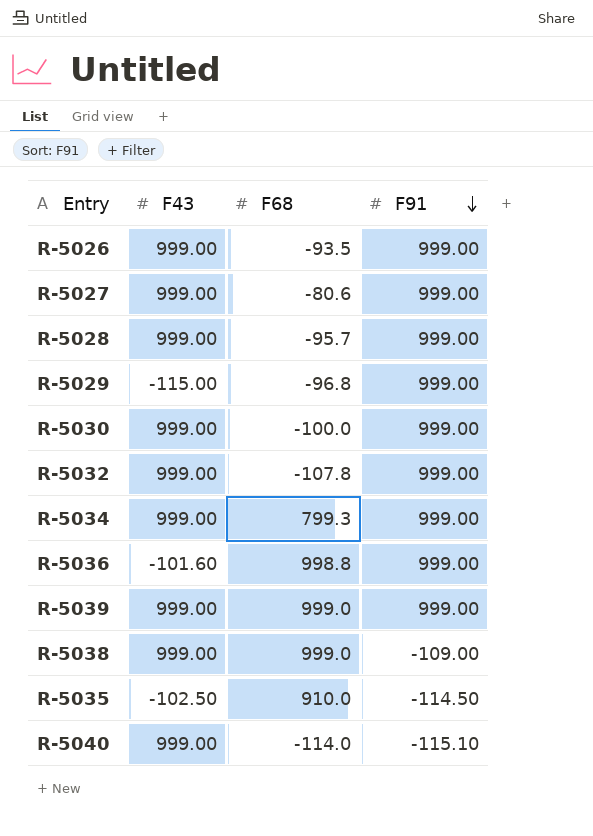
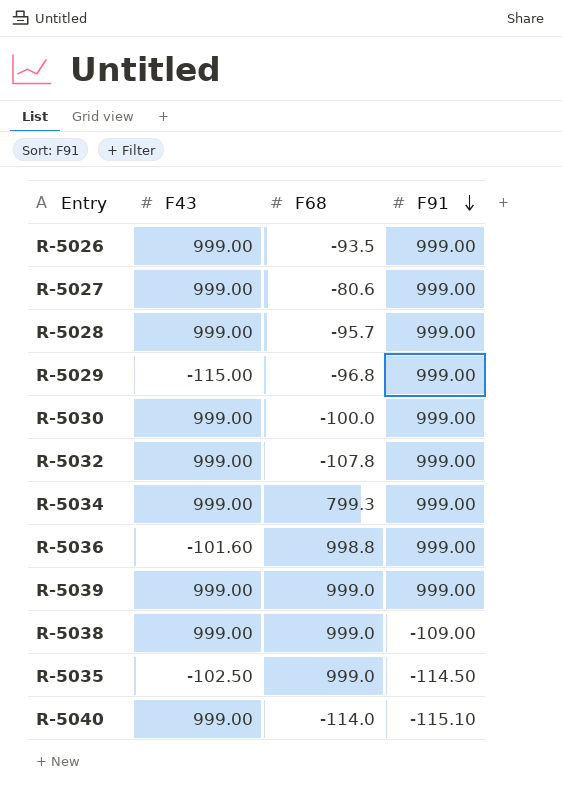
R-5035 | F68: 910.0 -> 999.0

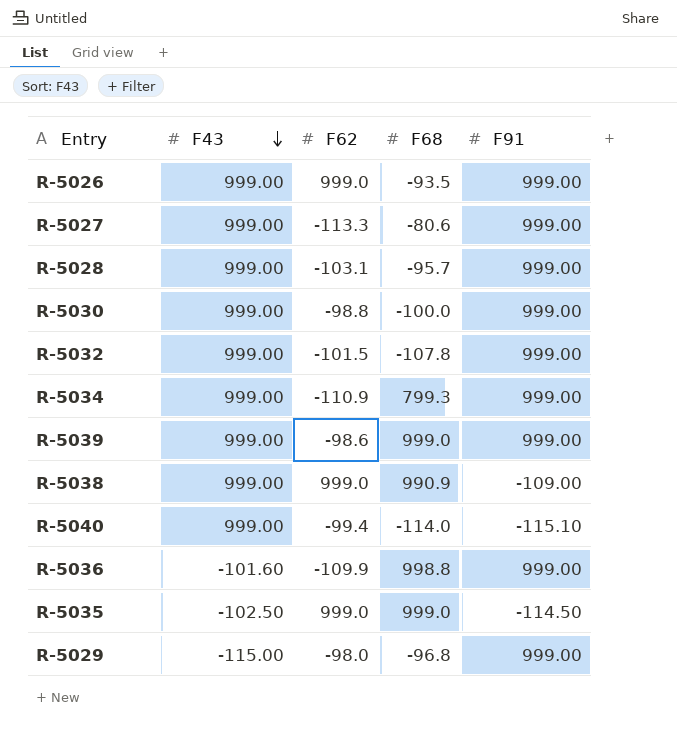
row order: F91 descending -> F43 descending
column F62 | position: none -> 3
R-5038 | F68: 999.0 -> 990.9

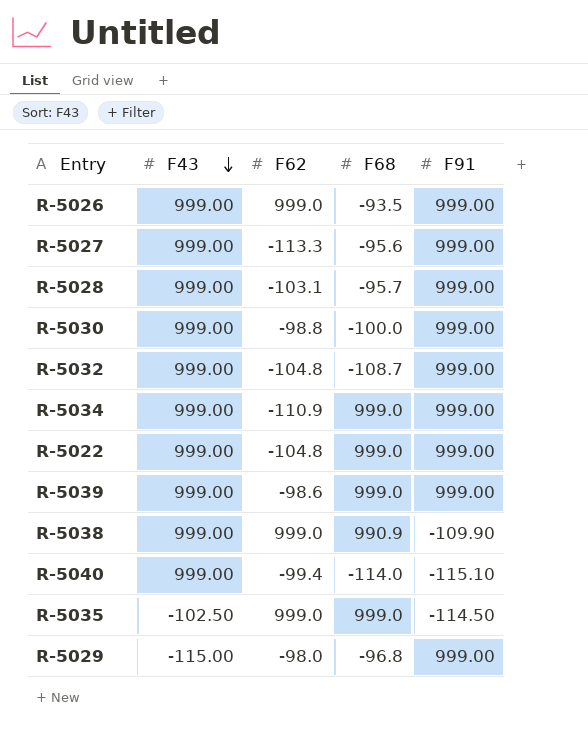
row R-5036: -101.60 | -109.9 | 998.8 | 999.00 -> none
R-5027 | F68: -80.6 -> -95.6
R-5032 | F62: -101.5 -> -104.8
R-5032 | F68: -107.8 -> -108.7
R-5034 | F68: 799.3 -> 999.0
row R-5022: none -> 999.00 | -104.8 | 999.0 | 999.00
R-5038 | F91: -109.00 -> -109.90

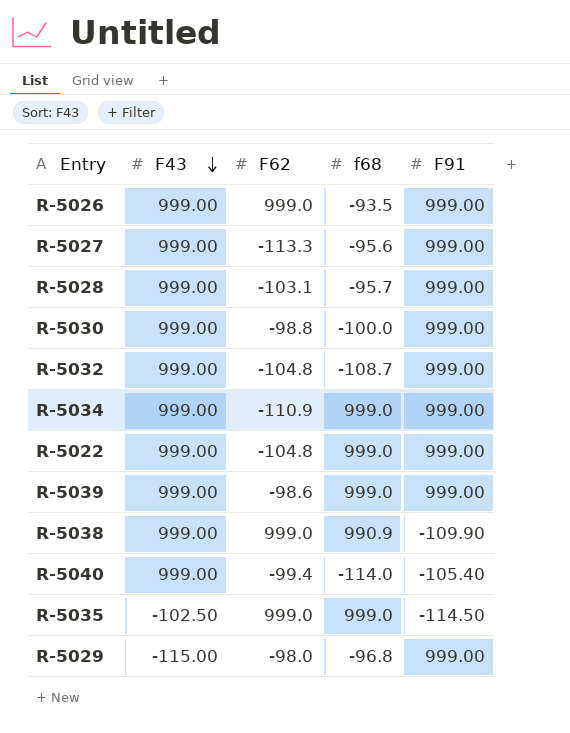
column name: F68 -> f68
R-5040 | F91: -115.10 -> -105.40

